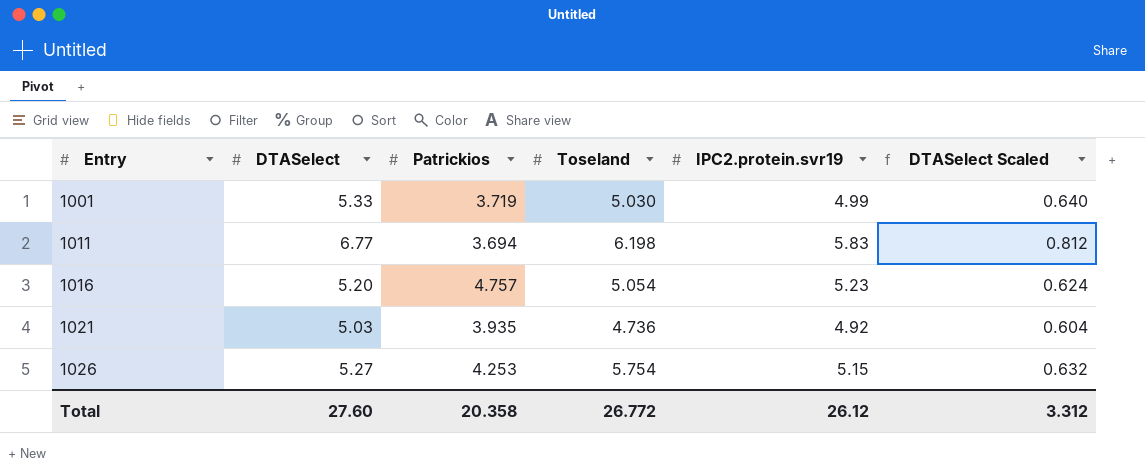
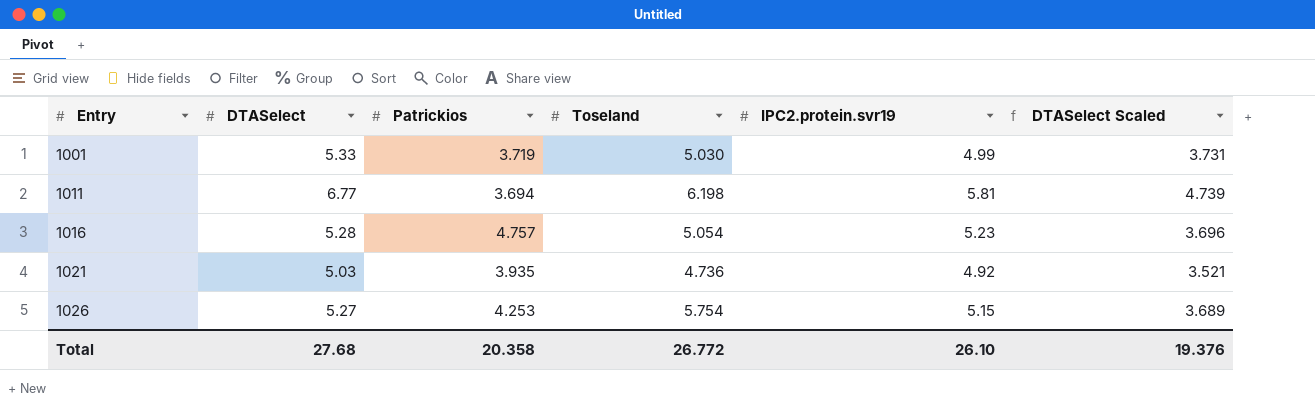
column DTASelect Scaled | formula: [DTASelect] * 0.12 -> [DTASelect] * 0.7
1011 | IPC2.protein.svr19: 5.83 -> 5.81
1016 | DTASelect: 5.20 -> 5.28
Total | DTASelect: 27.60 -> 27.68
Total | IPC2.protein.svr19: 26.12 -> 26.10
Total | DTASelect Scaled: 3.312 -> 19.376

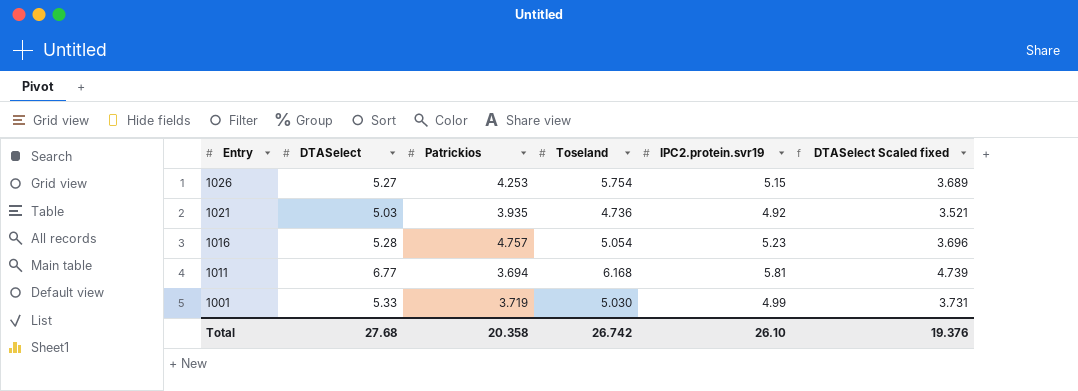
row order: Entry ascending -> Entry descending
column name: DTASelect Scaled -> DTASelect Scaled fixed
1011 | Toseland: 6.198 -> 6.168
Total | Toseland: 26.772 -> 26.742

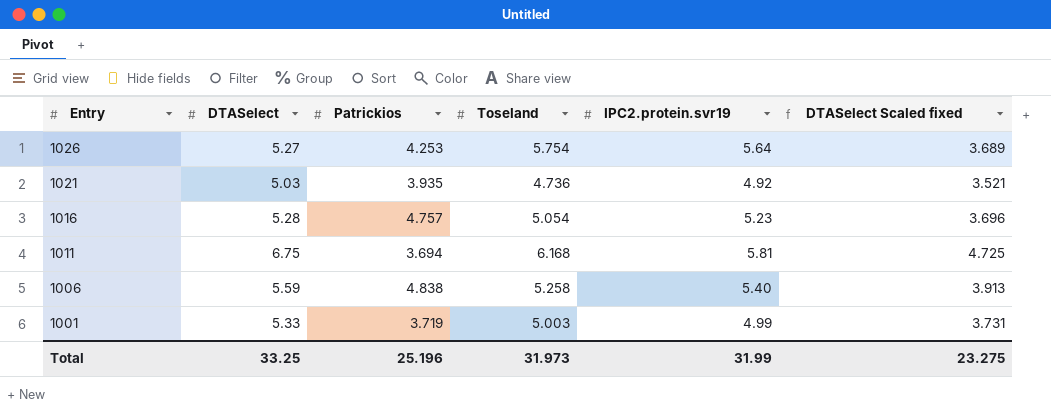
1026 | IPC2.protein.svr19: 5.15 -> 5.64
1011 | DTASelect: 6.77 -> 6.75
1011 | DTASelect Scaled fixed: 4.739 -> 4.725
row 1006: none -> 5.59 | 4.838 | 5.258 | 5.40 | 3.913
1001 | Toseland: 5.030 -> 5.003
Total | DTASelect: 27.68 -> 33.25
Total | Patrickios: 20.358 -> 25.196
Total | Toseland: 26.742 -> 31.973
Total | IPC2.protein.svr19: 26.10 -> 31.99
Total | DTASelect Scaled fixed: 19.376 -> 23.275

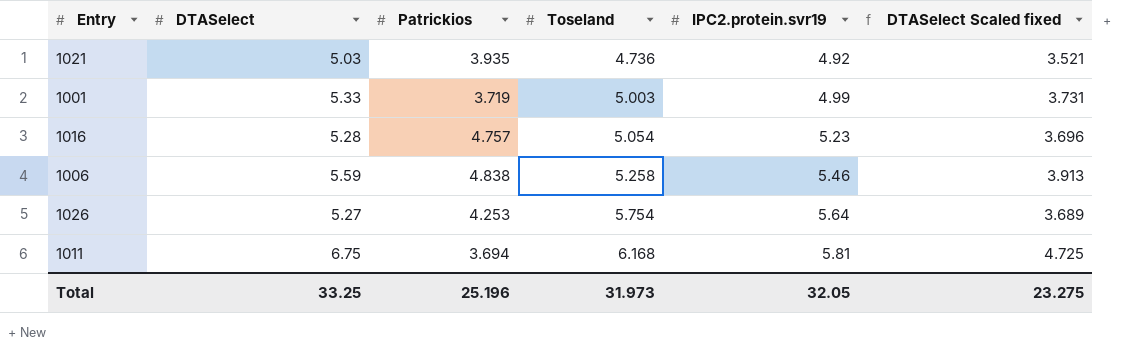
row order: Entry descending -> Toseland ascending
1006 | IPC2.protein.svr19: 5.40 -> 5.46
Total | IPC2.protein.svr19: 31.99 -> 32.05

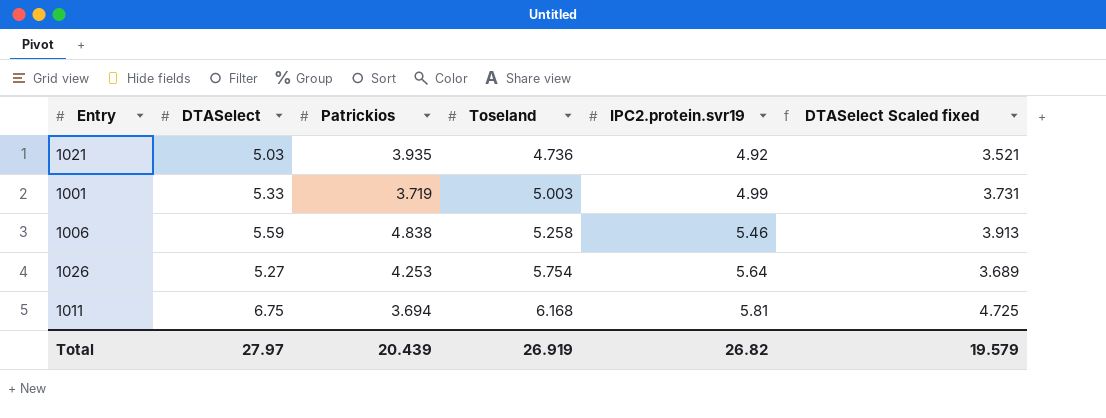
row 1016: 5.28 | 4.757 | 5.054 | 5.23 | 3.696 -> none
Total | DTASelect: 33.25 -> 27.97
Total | Patrickios: 25.196 -> 20.439
Total | Toseland: 31.973 -> 26.919
Total | IPC2.protein.svr19: 32.05 -> 26.82
Total | DTASelect Scaled fixed: 23.275 -> 19.579

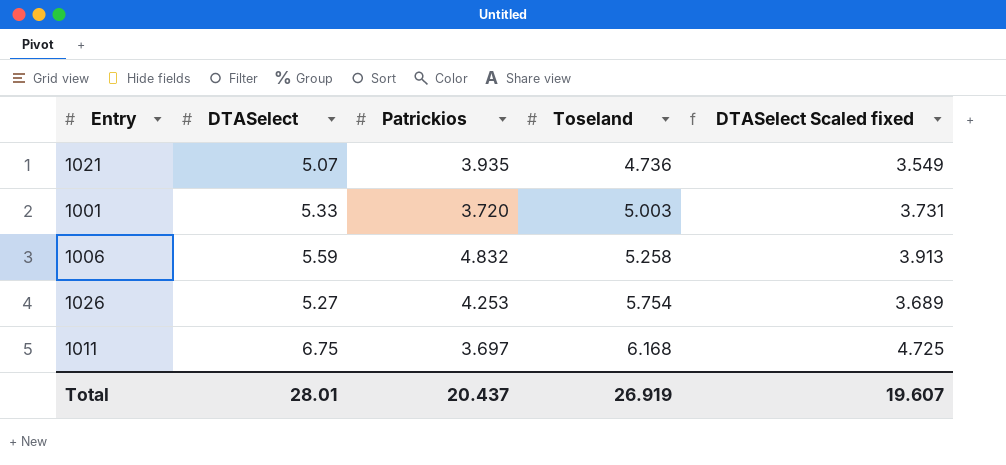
column IPC2.protein.svr19 | position: 5 -> none
1021 | DTASelect: 5.03 -> 5.07
1021 | DTASelect Scaled fixed: 3.521 -> 3.549
1001 | Patrickios: 3.719 -> 3.720
1006 | Patrickios: 4.838 -> 4.832
1011 | Patrickios: 3.694 -> 3.697
Total | DTASelect: 27.97 -> 28.01
Total | Patrickios: 20.439 -> 20.437
Total | DTASelect Scaled fixed: 19.579 -> 19.607

